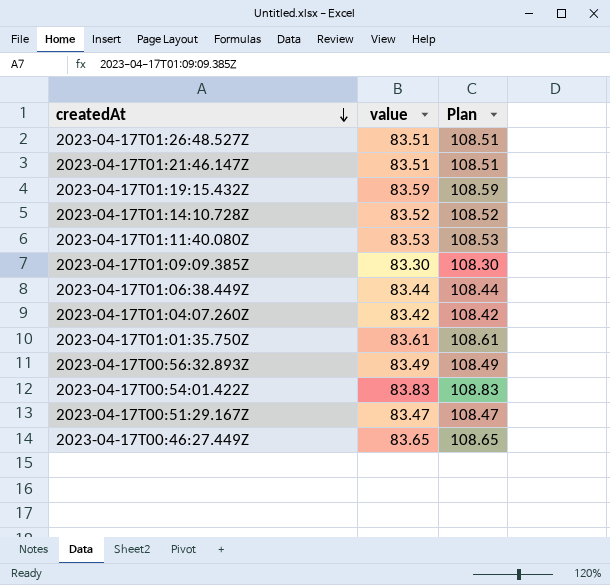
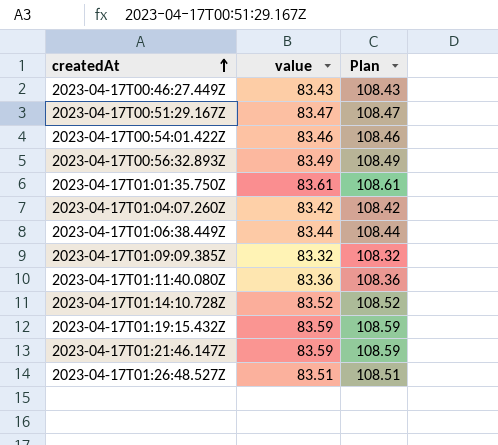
row order: createdAt descending -> createdAt ascending
2023-04-17T00:46:27.449Z | value: 83.65 -> 83.43
2023-04-17T00:46:27.449Z | Plan: 108.65 -> 108.43
2023-04-17T00:54:01.422Z | value: 83.83 -> 83.46
2023-04-17T00:54:01.422Z | Plan: 108.83 -> 108.46
2023-04-17T01:09:09.385Z | value: 83.30 -> 83.32
2023-04-17T01:09:09.385Z | Plan: 108.30 -> 108.32
2023-04-17T01:11:40.080Z | value: 83.53 -> 83.36
2023-04-17T01:11:40.080Z | Plan: 108.53 -> 108.36
2023-04-17T01:21:46.147Z | value: 83.51 -> 83.59
2023-04-17T01:21:46.147Z | Plan: 108.51 -> 108.59

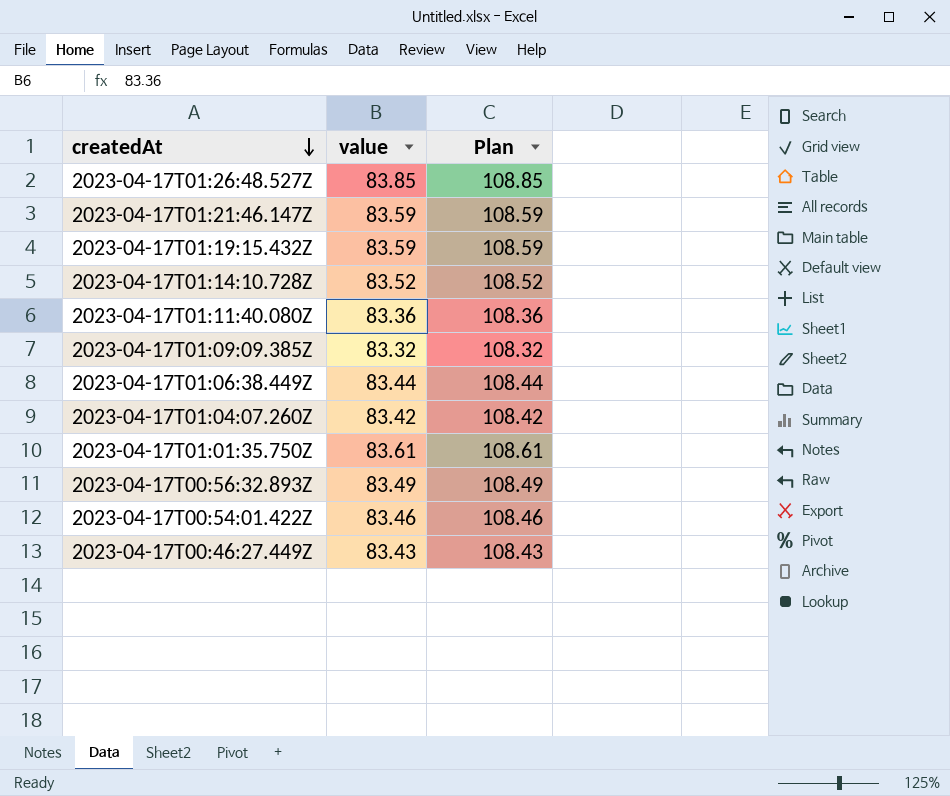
row order: createdAt ascending -> createdAt descending
row 2023-04-17T00:51:29.167Z: 83.47 | 108.47 -> none
2023-04-17T01:26:48.527Z | value: 83.51 -> 83.85
2023-04-17T01:26:48.527Z | Plan: 108.51 -> 108.85

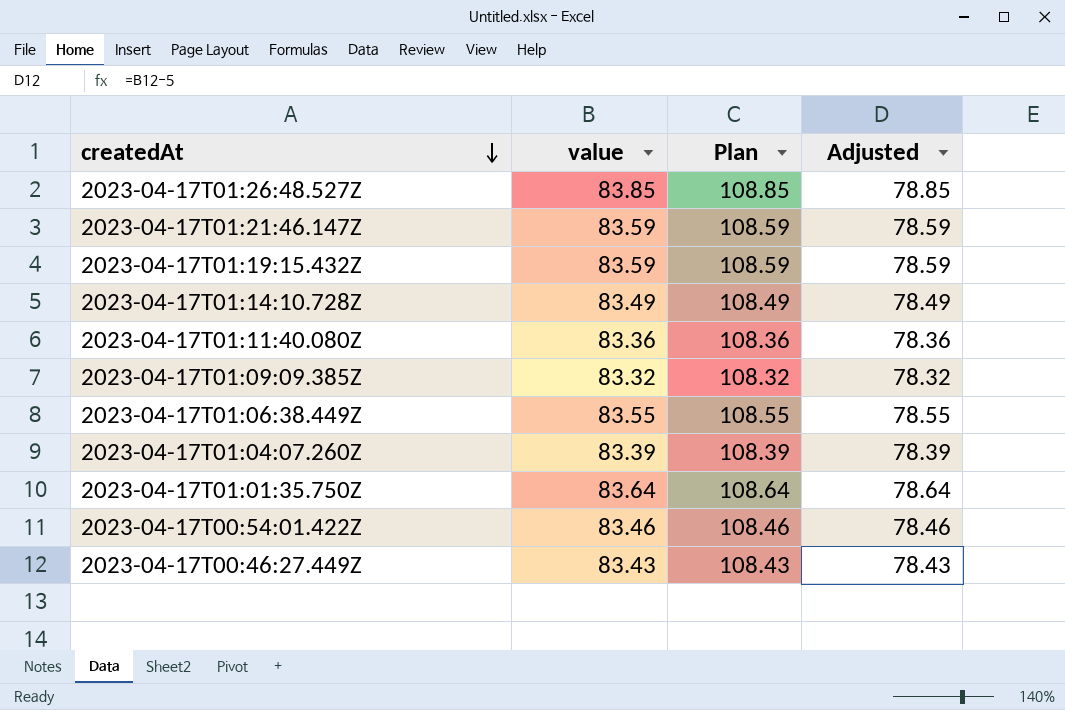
column Adjusted | formula: none -> [value] - 5
row 2023-04-17T00:56:32.893Z: 83.49 | 108.49 -> none
2023-04-17T01:14:10.728Z | value: 83.52 -> 83.49
2023-04-17T01:14:10.728Z | Plan: 108.52 -> 108.49
2023-04-17T01:06:38.449Z | value: 83.44 -> 83.55
2023-04-17T01:06:38.449Z | Plan: 108.44 -> 108.55
2023-04-17T01:04:07.260Z | value: 83.42 -> 83.39
2023-04-17T01:04:07.260Z | Plan: 108.42 -> 108.39
2023-04-17T01:01:35.750Z | value: 83.61 -> 83.64
2023-04-17T01:01:35.750Z | Plan: 108.61 -> 108.64

